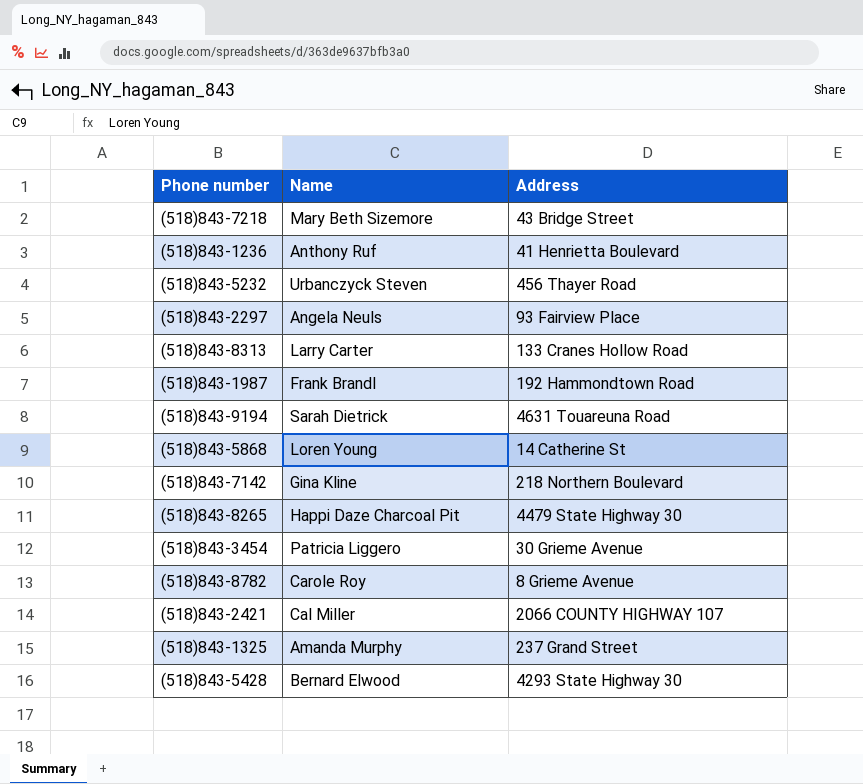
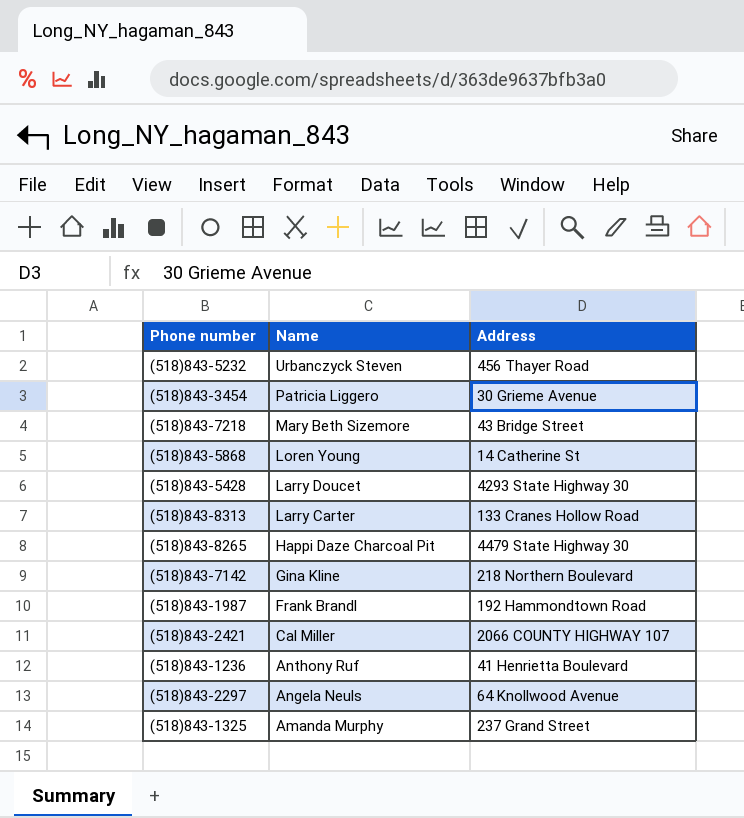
row order: none -> Name descending
row (518)843-9194: Sarah Dietrick | 4631 Touareuna Road -> none
row (518)843-8782: Carole Roy | 8 Grieme Avenue -> none
(518)843-5428 | Name: Bernard Elwood -> Larry Doucet
(518)843-2297 | Address: 93 Fairview Place -> 64 Knollwood Avenue

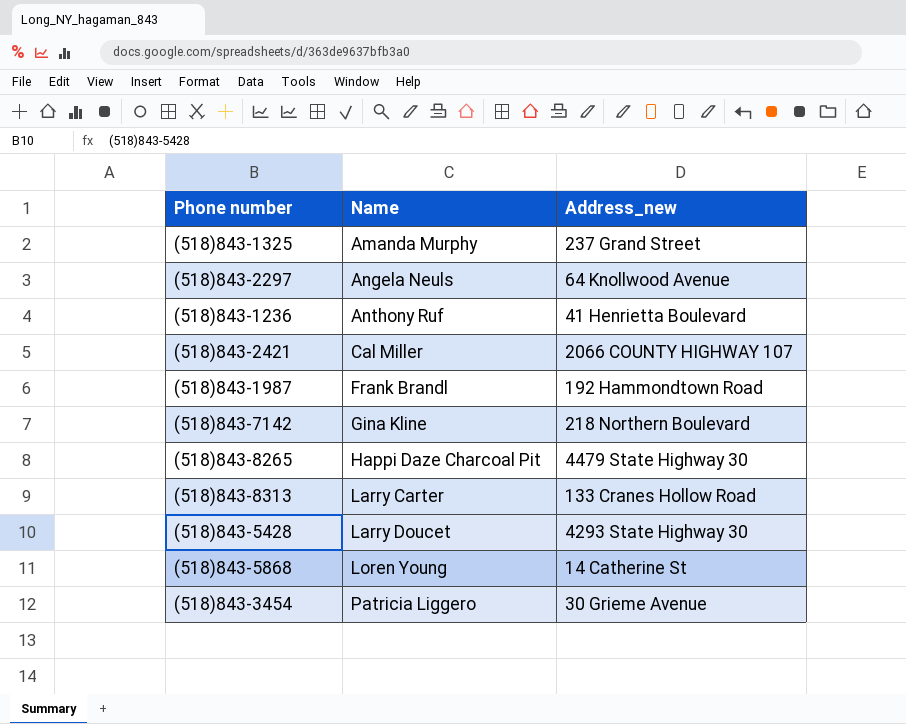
row order: Name descending -> Name ascending
column name: Address -> Address_new
row (518)843-5232: Urbanczyck Steven | 456 Thayer Road -> none
row (518)843-7218: Mary Beth Sizemore | 43 Bridge Street -> none

